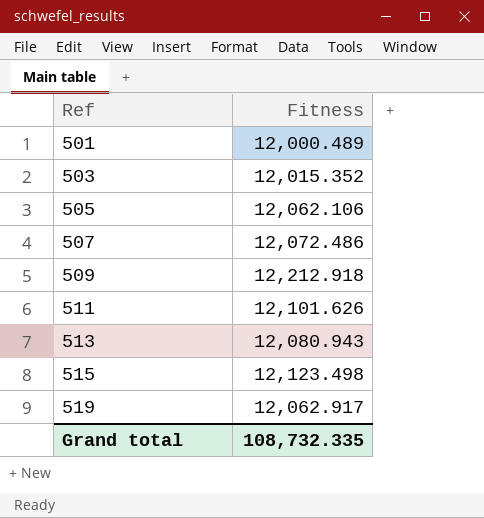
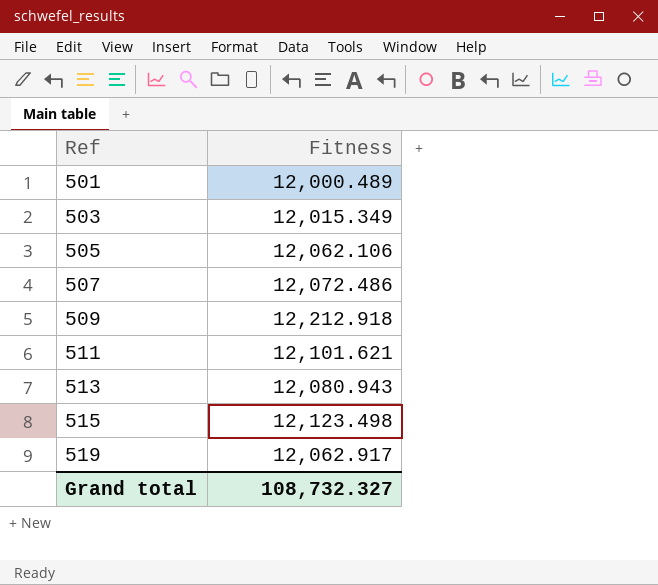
503 | Fitness: 12,015.352 -> 12,015.349
511 | Fitness: 12,101.626 -> 12,101.621
Grand total | Fitness: 108,732.335 -> 108,732.327

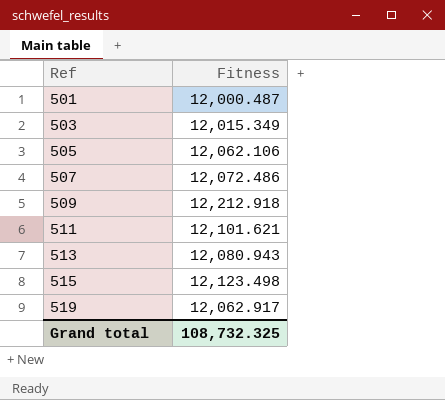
501 | Fitness: 12,000.489 -> 12,000.487
Grand total | Fitness: 108,732.327 -> 108,732.325

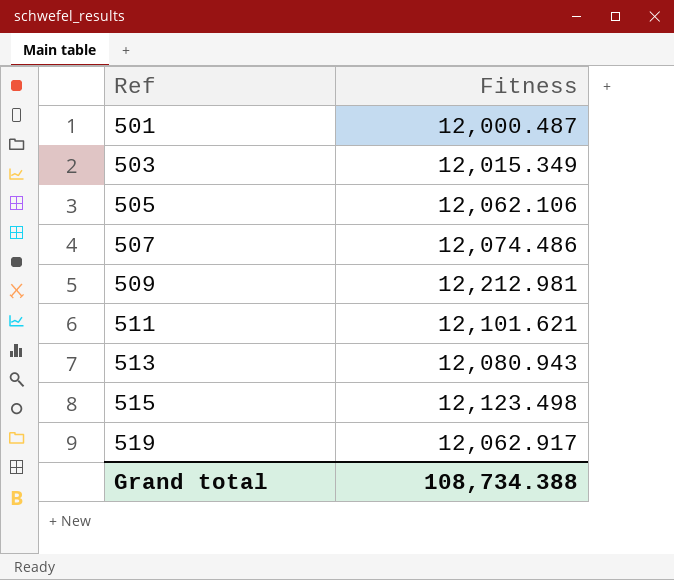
507 | Fitness: 12,072.486 -> 12,074.486
509 | Fitness: 12,212.918 -> 12,212.981
Grand total | Fitness: 108,732.325 -> 108,734.388

